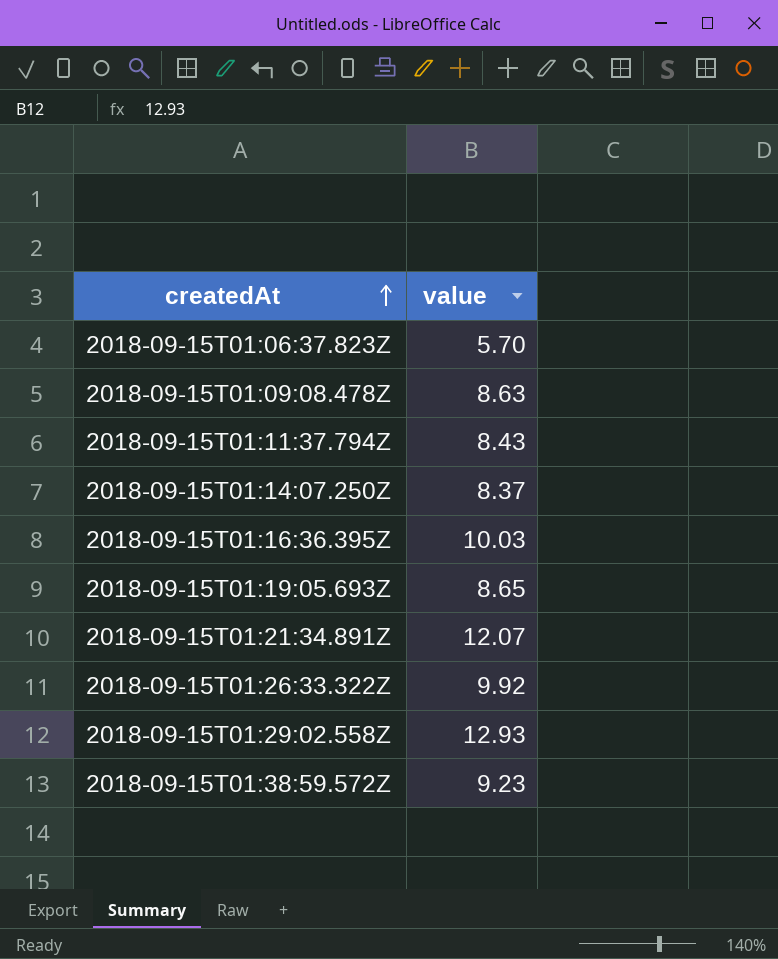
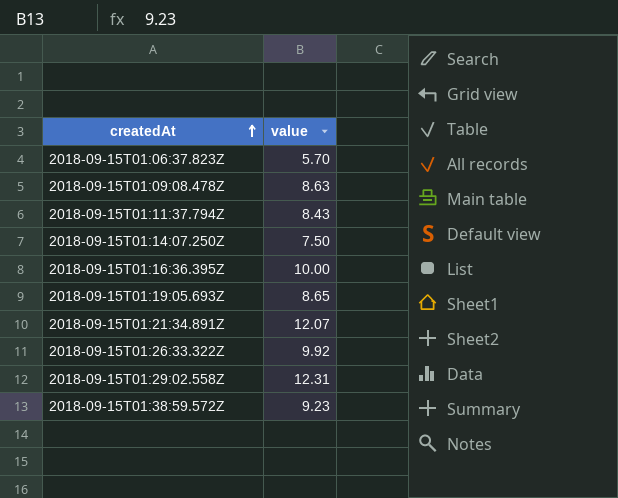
2018-09-15T01:14:07.250Z | value: 8.37 -> 7.50
2018-09-15T01:16:36.395Z | value: 10.03 -> 10.00
2018-09-15T01:29:02.558Z | value: 12.93 -> 12.31

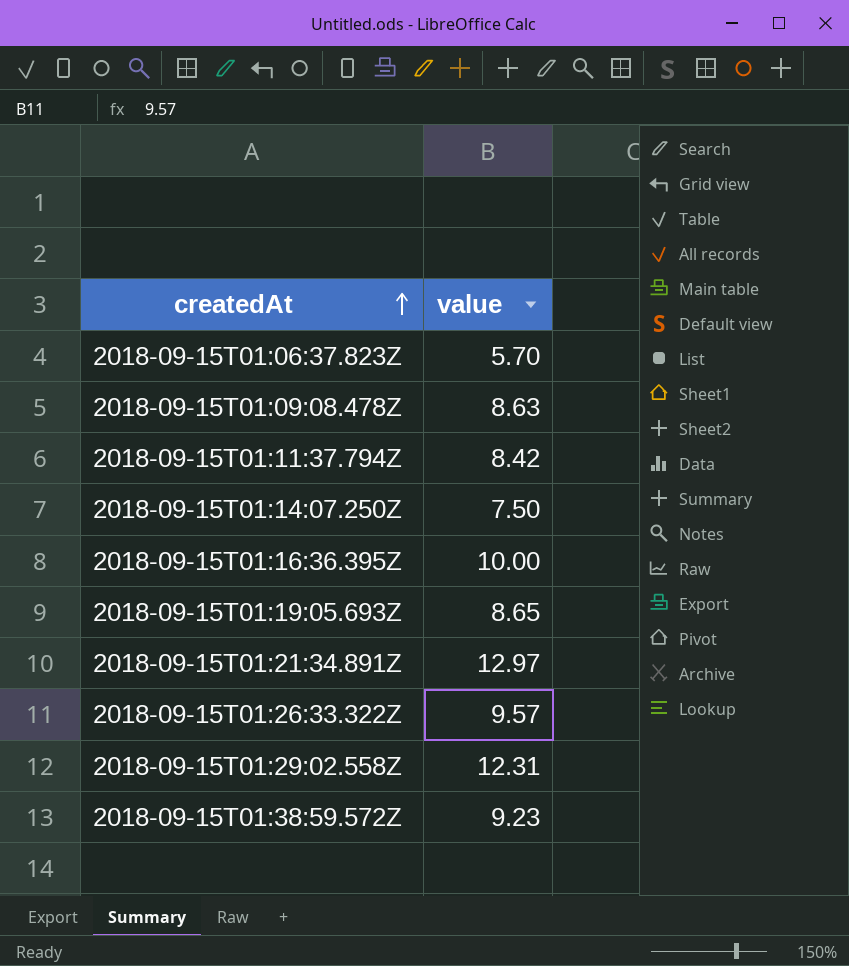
2018-09-15T01:11:37.794Z | value: 8.43 -> 8.42
2018-09-15T01:21:34.891Z | value: 12.07 -> 12.97
2018-09-15T01:26:33.322Z | value: 9.92 -> 9.57

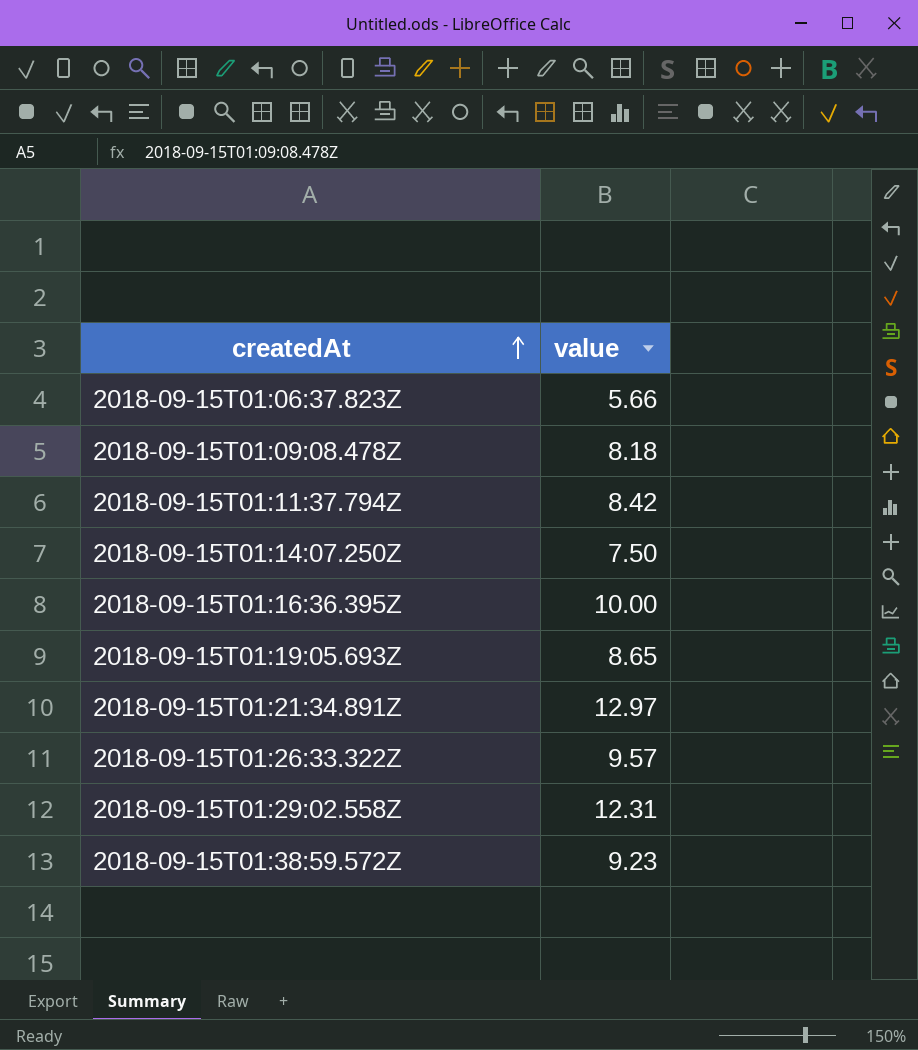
2018-09-15T01:06:37.823Z | value: 5.70 -> 5.66
2018-09-15T01:09:08.478Z | value: 8.63 -> 8.18

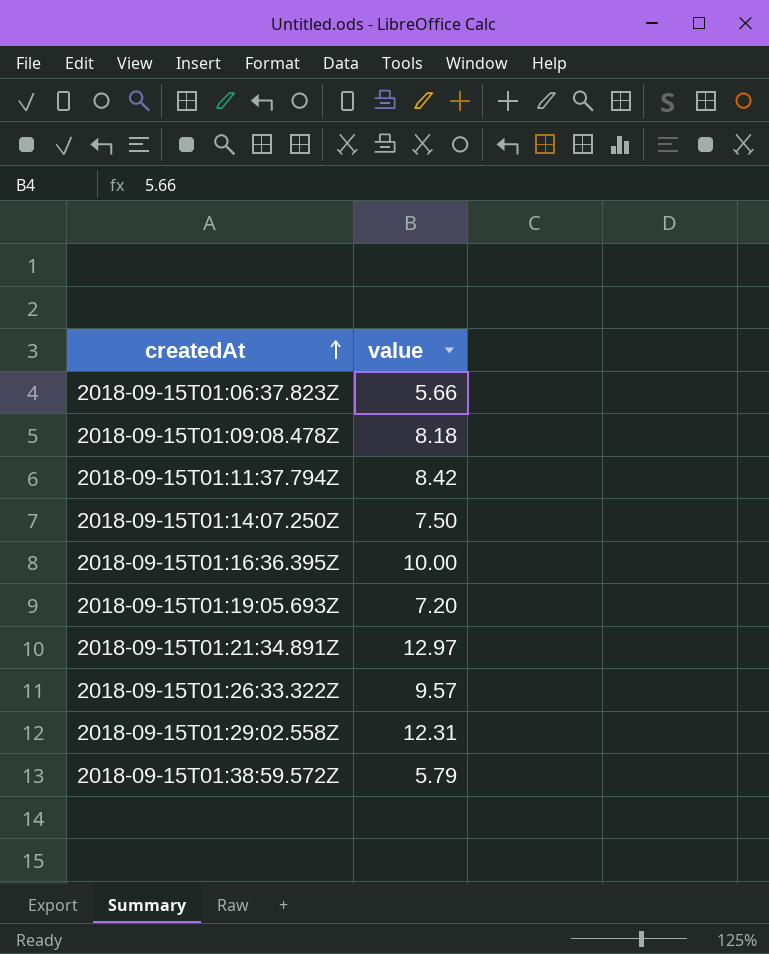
2018-09-15T01:19:05.693Z | value: 8.65 -> 7.20
2018-09-15T01:38:59.572Z | value: 9.23 -> 5.79

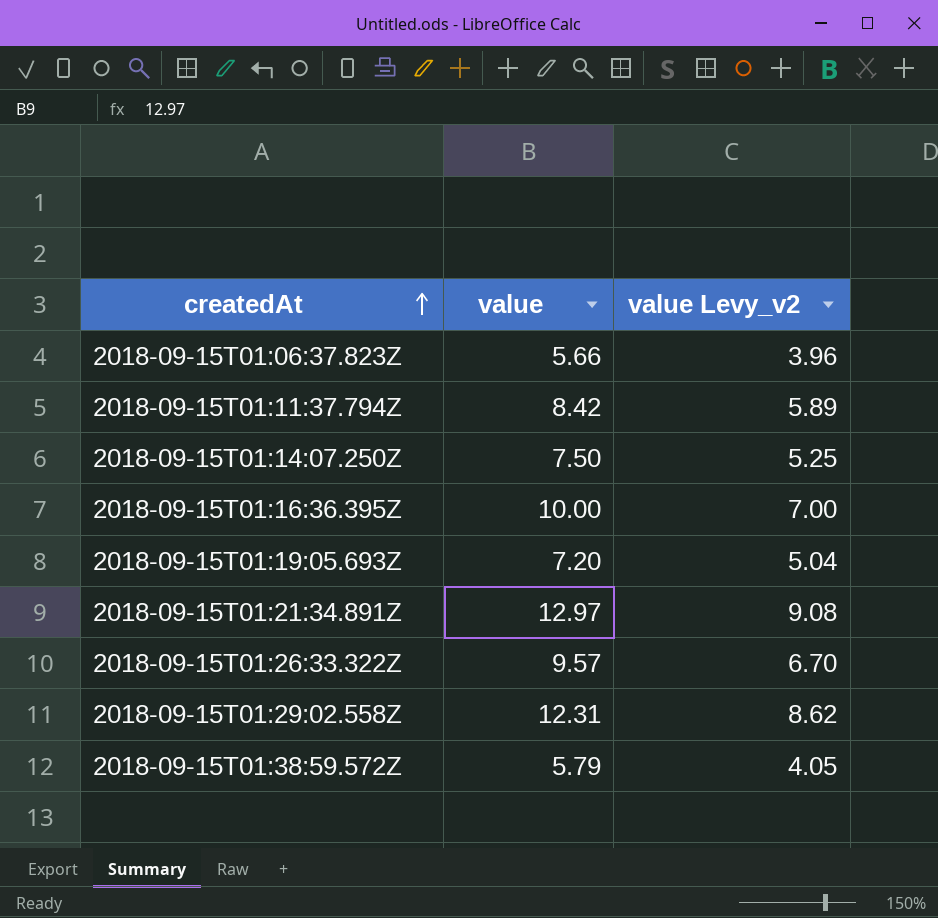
column value Levy_v2 | formula: none -> [value] * 0.7
row 2018-09-15T01:09:08.478Z: 8.18 -> none

